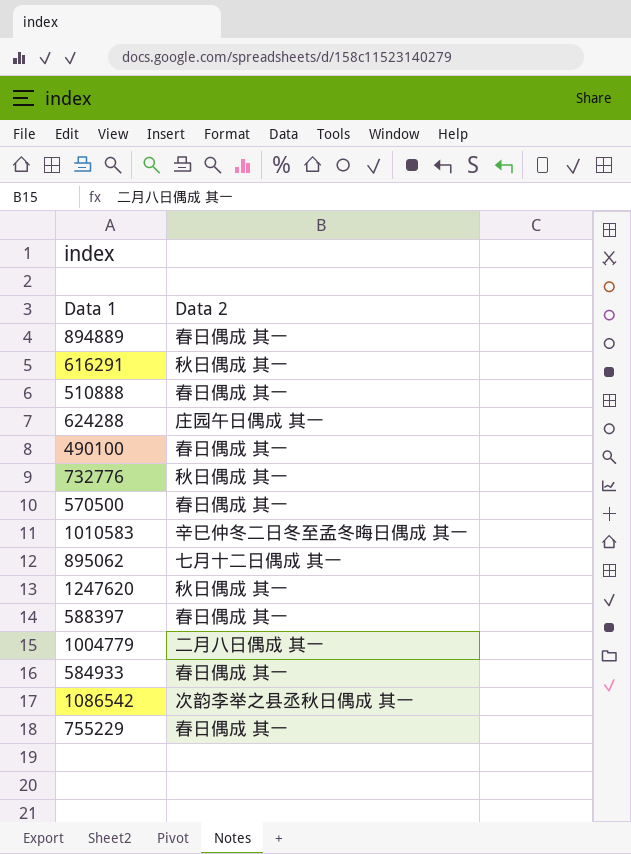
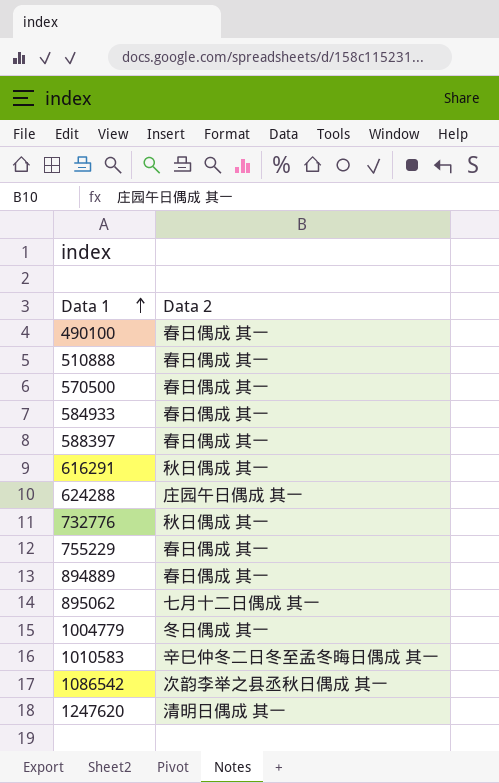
row order: none -> Data 1 ascending
1004779 | Data 2: 二月八日偶成 其一 -> 冬日偶成 其一
1247620 | Data 2: 秋日偶成 其一 -> 清明日偶成 其一

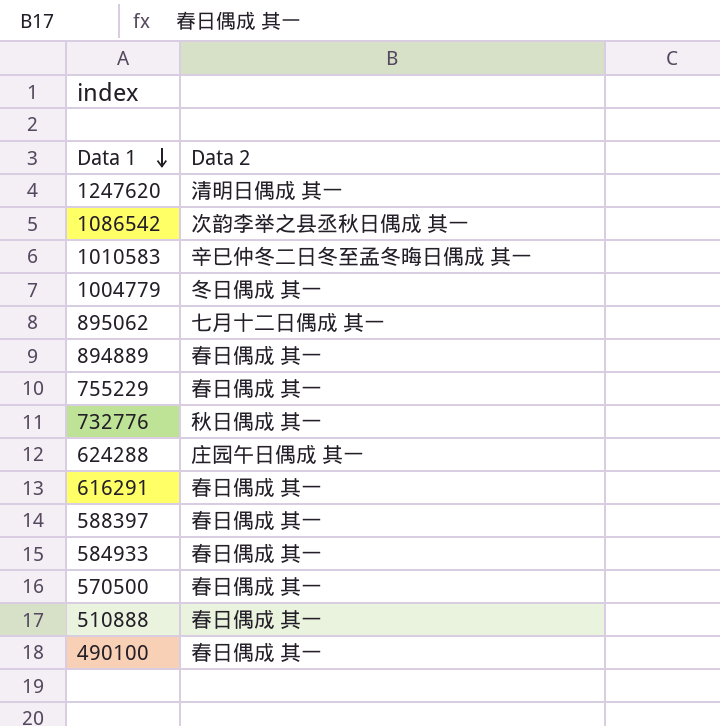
row order: Data 1 ascending -> Data 1 descending
616291 | Data 2: 秋日偶成 其一 -> 春日偶成 其一

